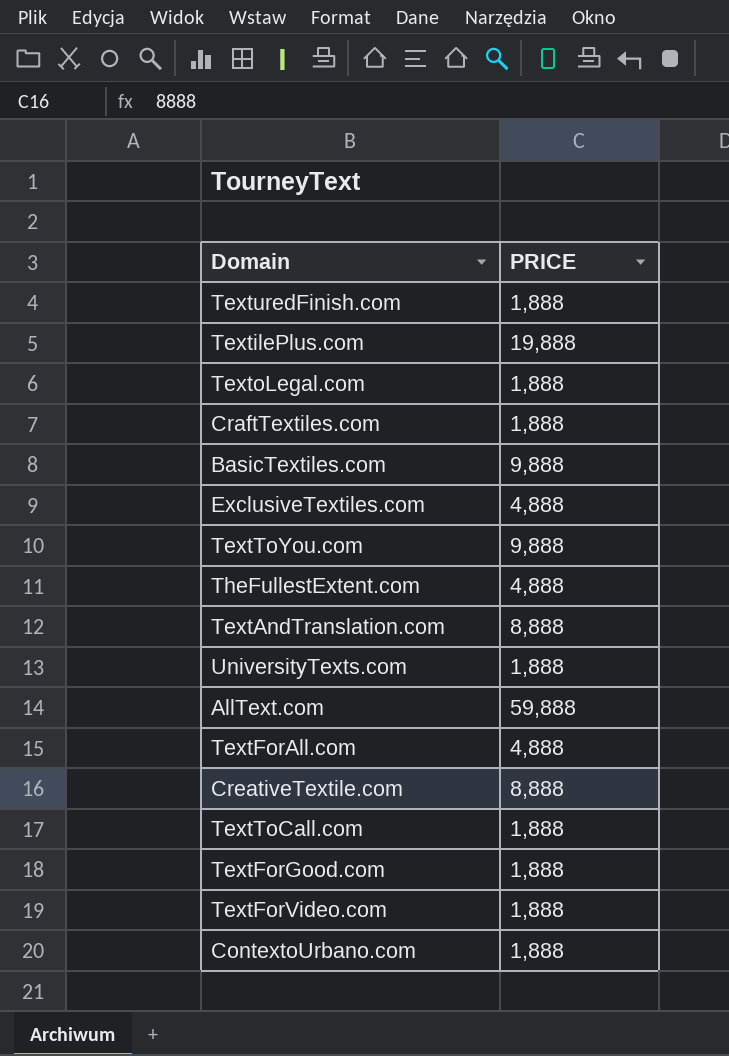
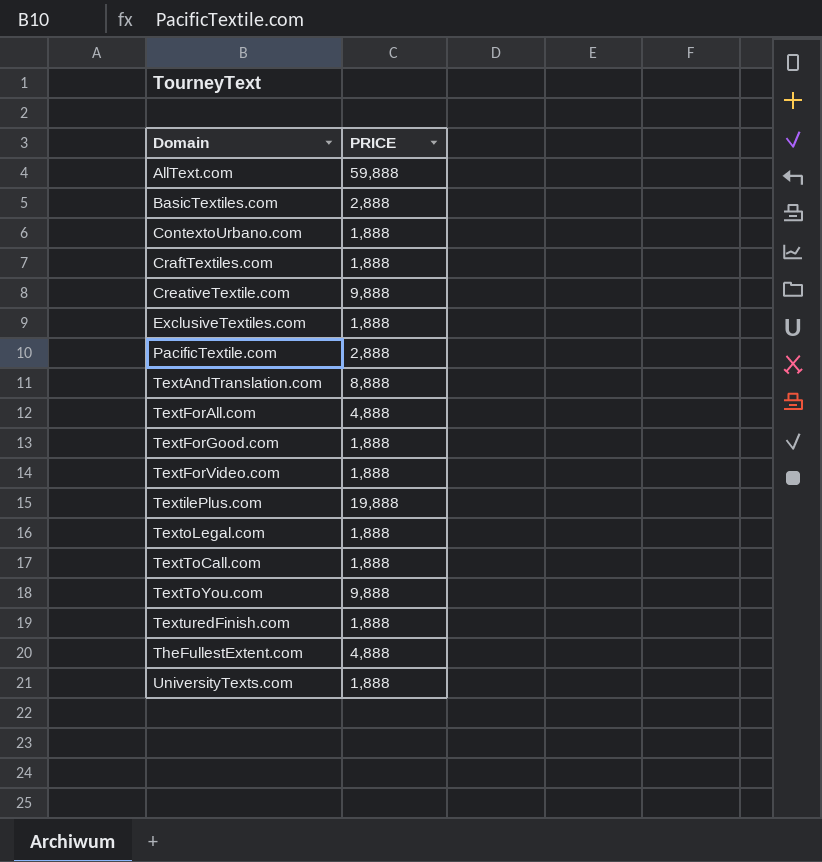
row order: none -> Domain ascending
BasicTextiles.com | PRICE: 9,888 -> 2,888
CreativeTextile.com | PRICE: 8,888 -> 9,888
ExclusiveTextiles.com | PRICE: 4,888 -> 1,888
row PacificTextile.com: none -> 2,888

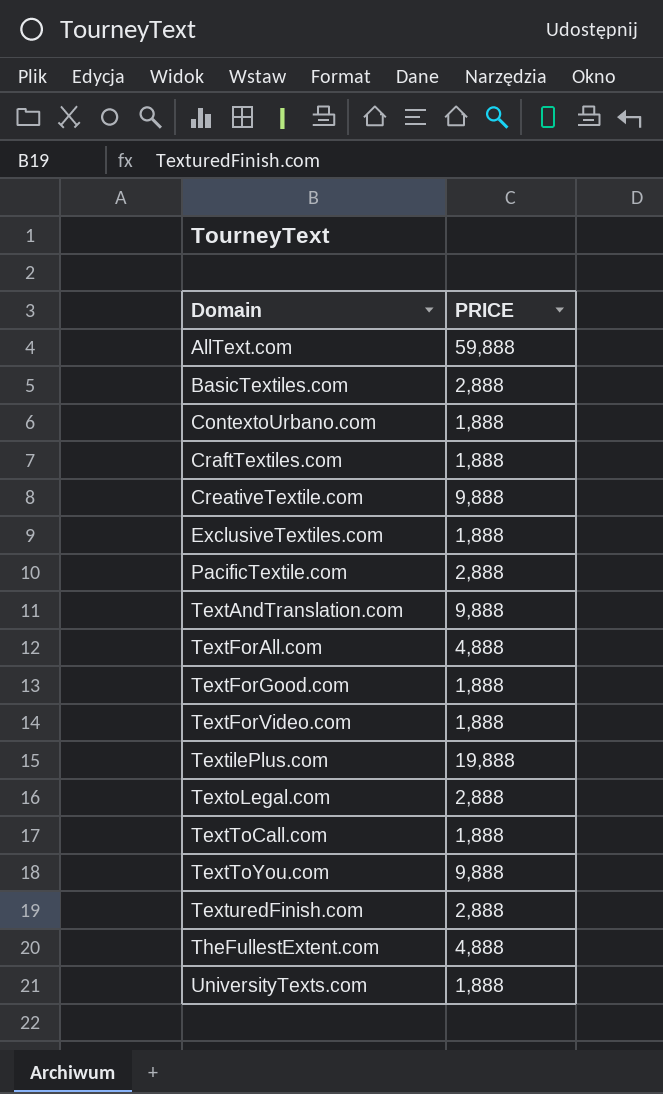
TextAndTranslation.com | PRICE: 8,888 -> 9,888
TextoLegal.com | PRICE: 1,888 -> 2,888
TexturedFinish.com | PRICE: 1,888 -> 2,888

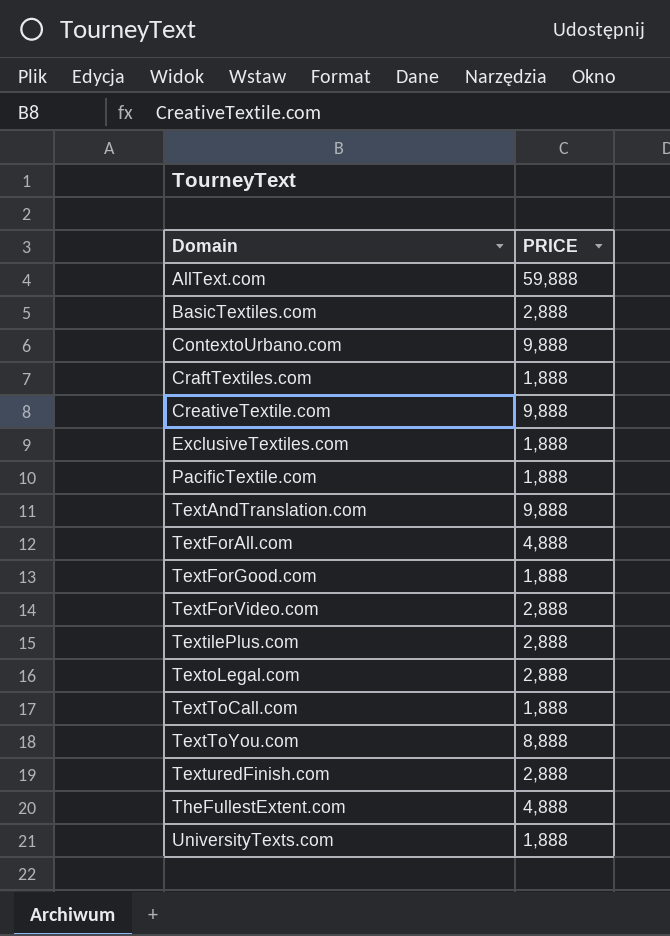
ContextoUrbano.com | PRICE: 1,888 -> 9,888
PacificTextile.com | PRICE: 2,888 -> 1,888
TextForVideo.com | PRICE: 1,888 -> 2,888
TextilePlus.com | PRICE: 19,888 -> 2,888
TextToYou.com | PRICE: 9,888 -> 8,888

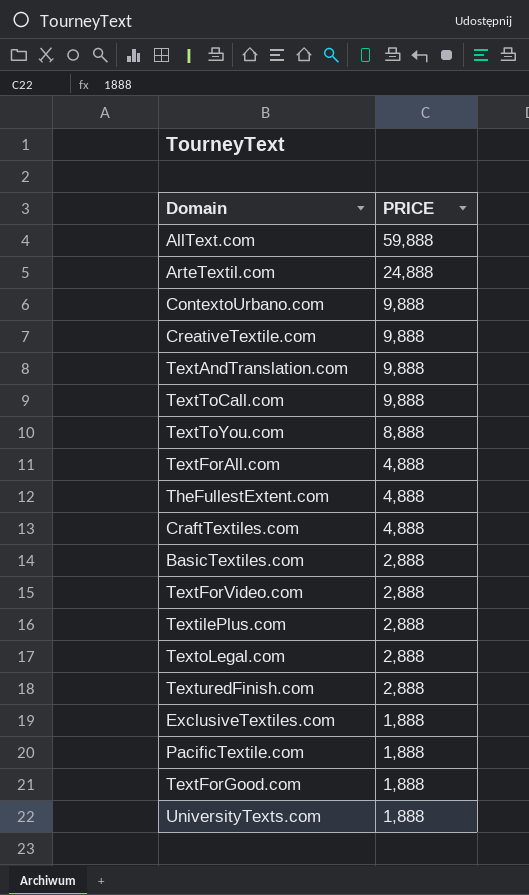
row order: Domain ascending -> PRICE descending
row ArteTextil.com: none -> 24,888
TextToCall.com | PRICE: 1,888 -> 9,888
CraftTextiles.com | PRICE: 1,888 -> 4,888

